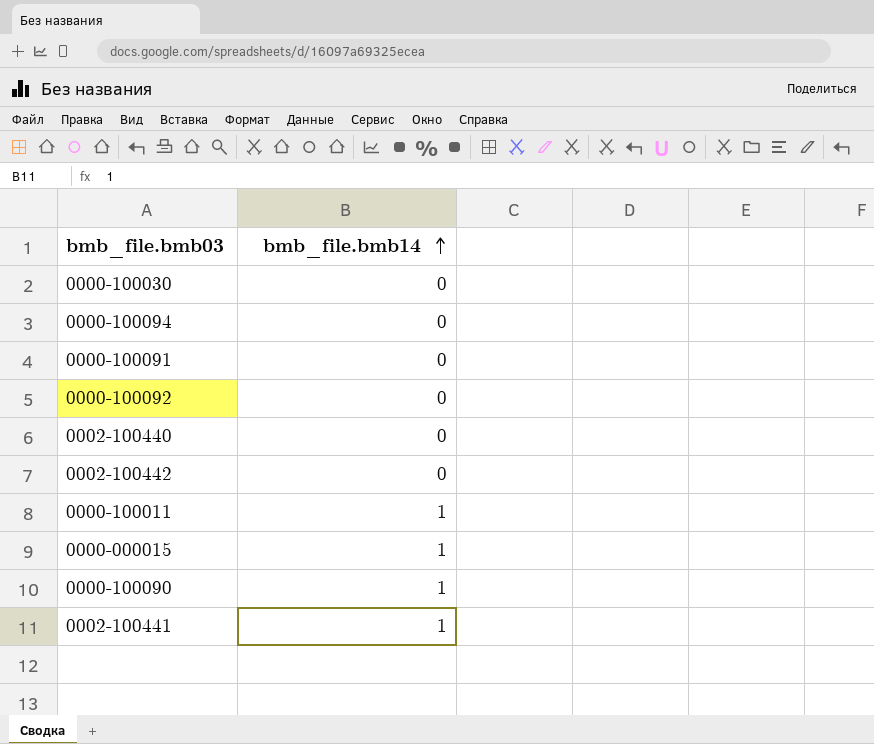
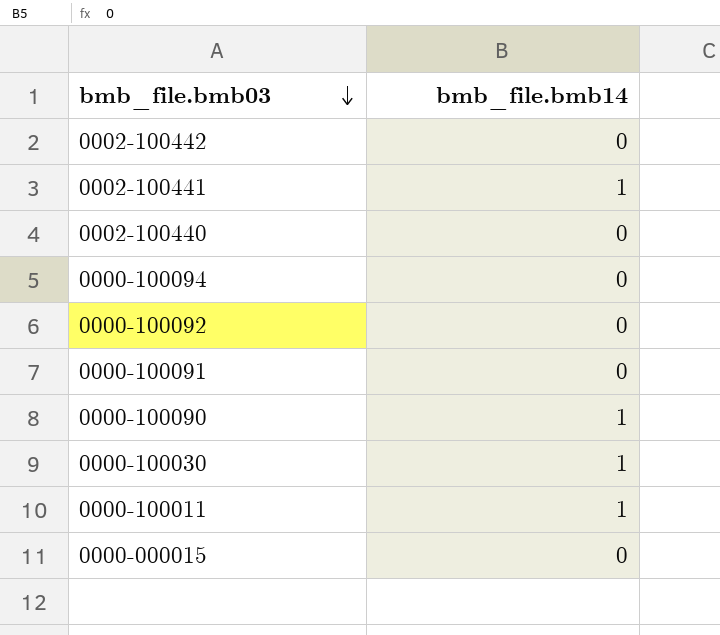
row order: bmb_file.bmb14 ascending -> bmb_file.bmb03 descending
0000-100030 | bmb_file.bmb14: 0 -> 1
0000-000015 | bmb_file.bmb14: 1 -> 0

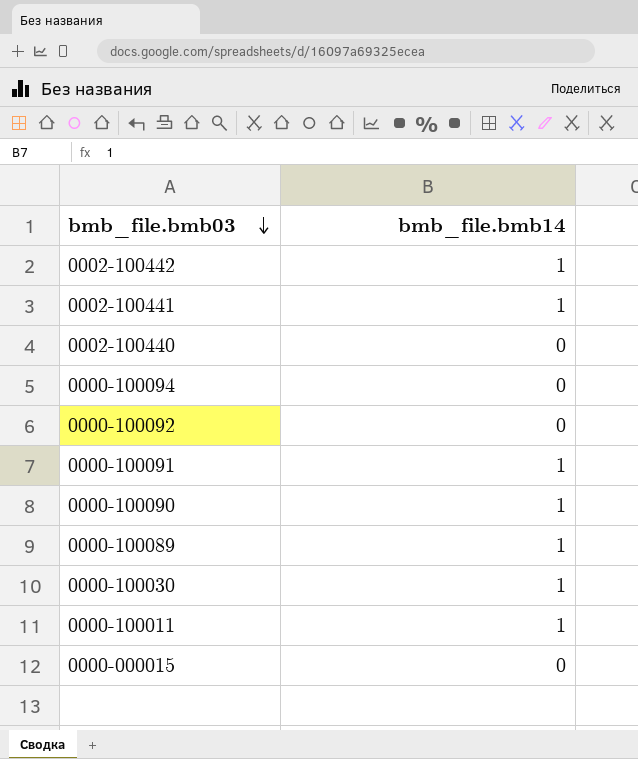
0002-100442 | bmb_file.bmb14: 0 -> 1
0000-100091 | bmb_file.bmb14: 0 -> 1
row 0000-100089: none -> 1

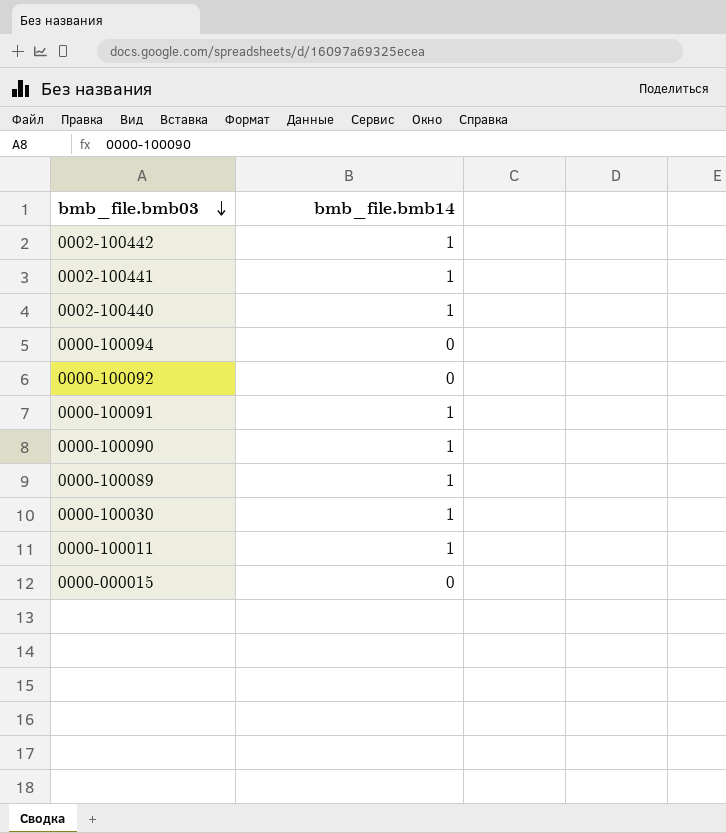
0002-100440 | bmb_file.bmb14: 0 -> 1

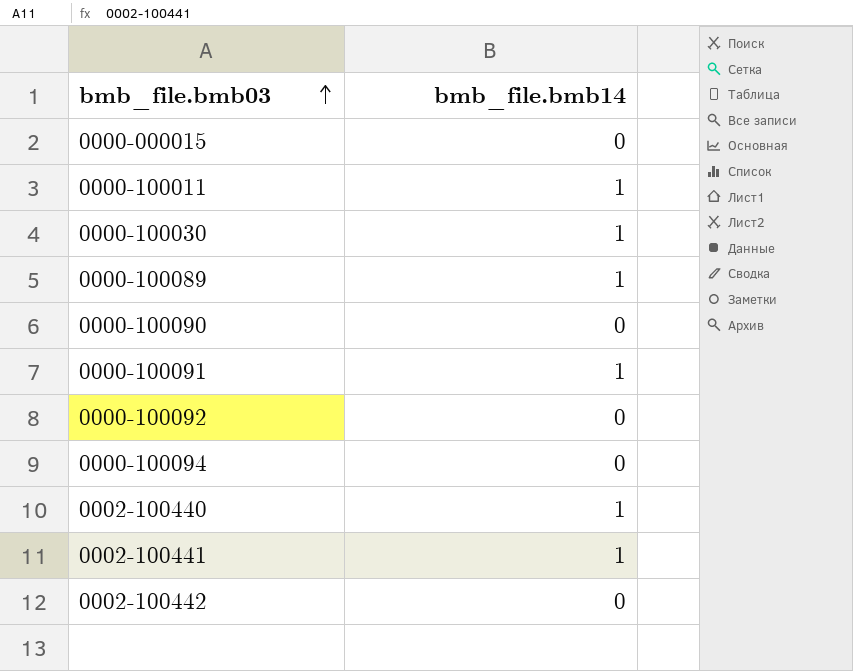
row order: bmb_file.bmb03 descending -> bmb_file.bmb03 ascending
0000-100090 | bmb_file.bmb14: 1 -> 0
0002-100442 | bmb_file.bmb14: 1 -> 0

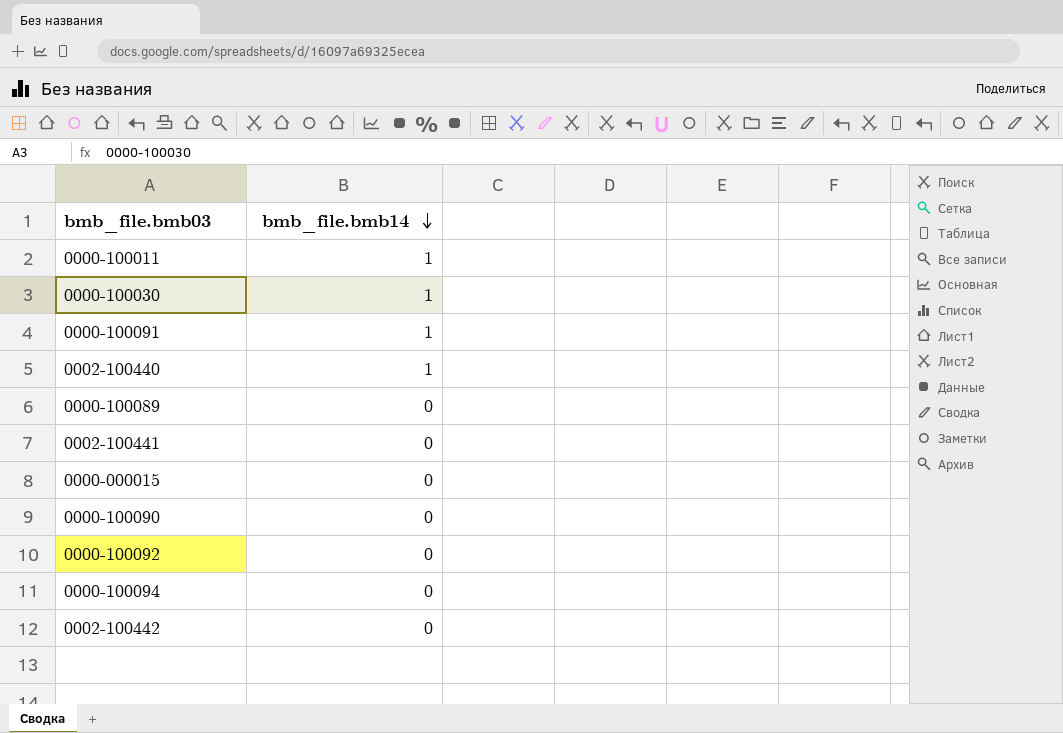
row order: bmb_file.bmb03 ascending -> bmb_file.bmb14 descending
0000-100089 | bmb_file.bmb14: 1 -> 0
0002-100441 | bmb_file.bmb14: 1 -> 0

